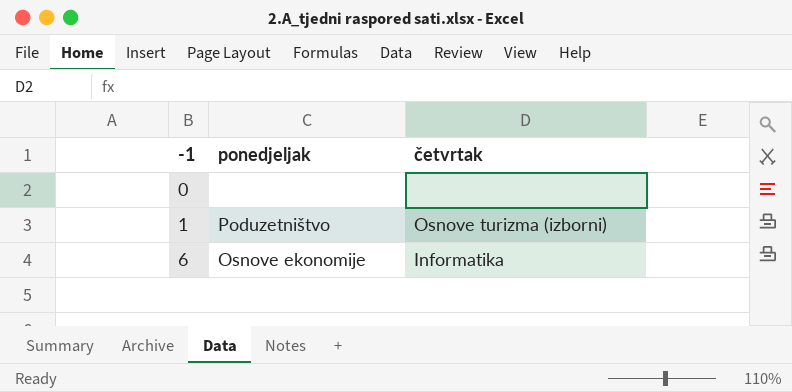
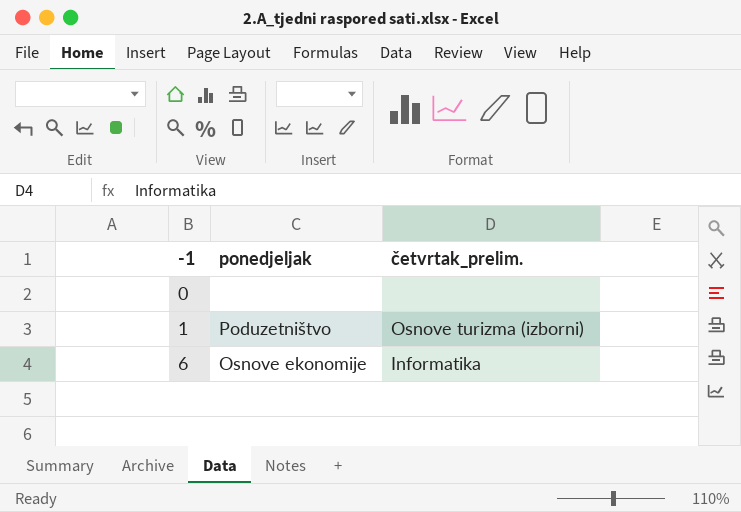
column name: četvrtak -> četvrtak_prelim.

